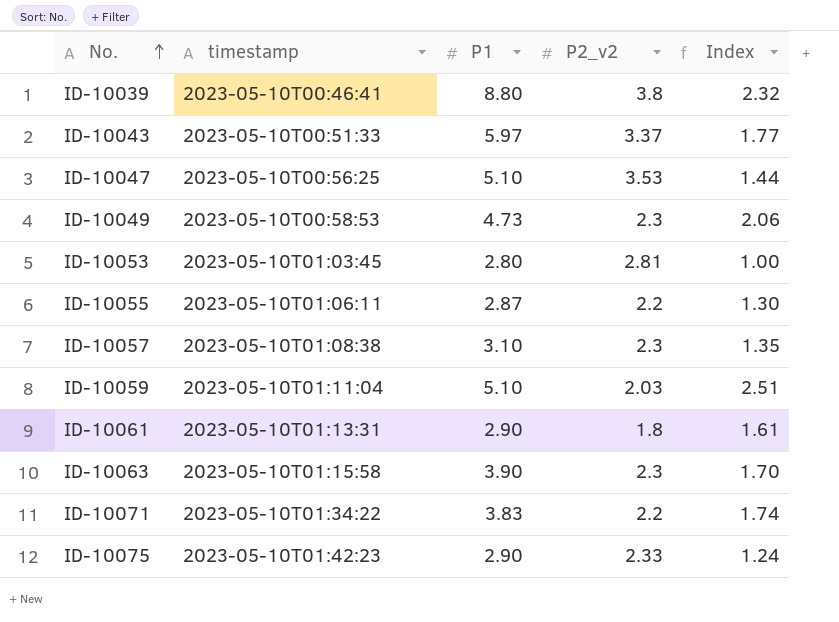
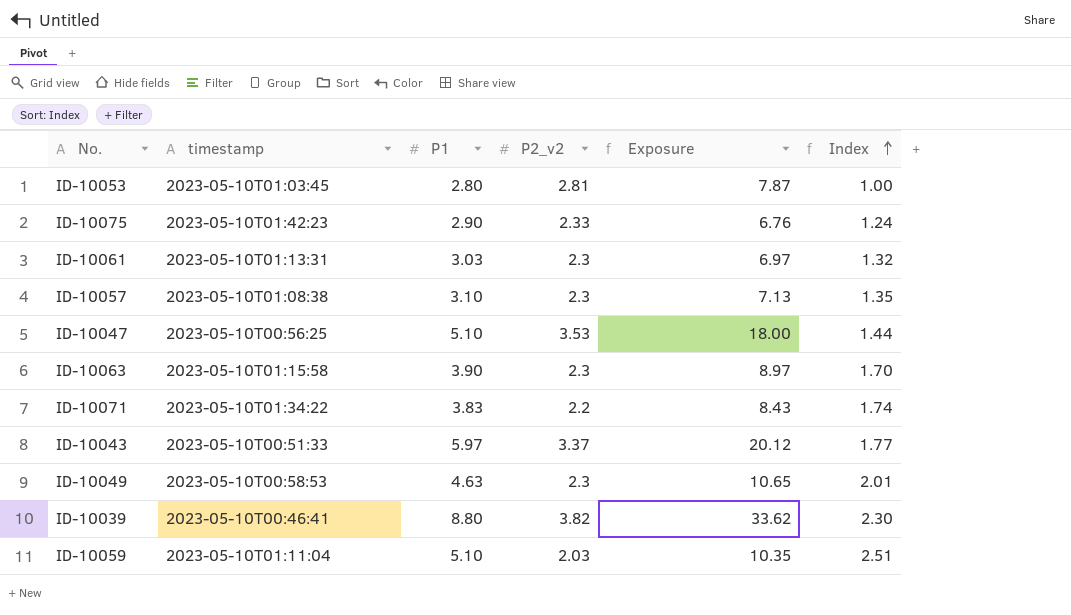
row order: No. ascending -> Index ascending
column Exposure | formula: none -> [P1] * [P2_v2]
row ID-10055: 2023-05-10T01:06:11 | 2.87 | 2.2 | 1.30 -> none
ID-10061 | P1: 2.90 -> 3.03
ID-10061 | P2_v2: 1.8 -> 2.3
ID-10061 | Index: 1.61 -> 1.32
ID-10049 | P1: 4.73 -> 4.63
ID-10049 | Index: 2.06 -> 2.01
ID-10039 | P2_v2: 3.8 -> 3.82
ID-10039 | Index: 2.32 -> 2.30

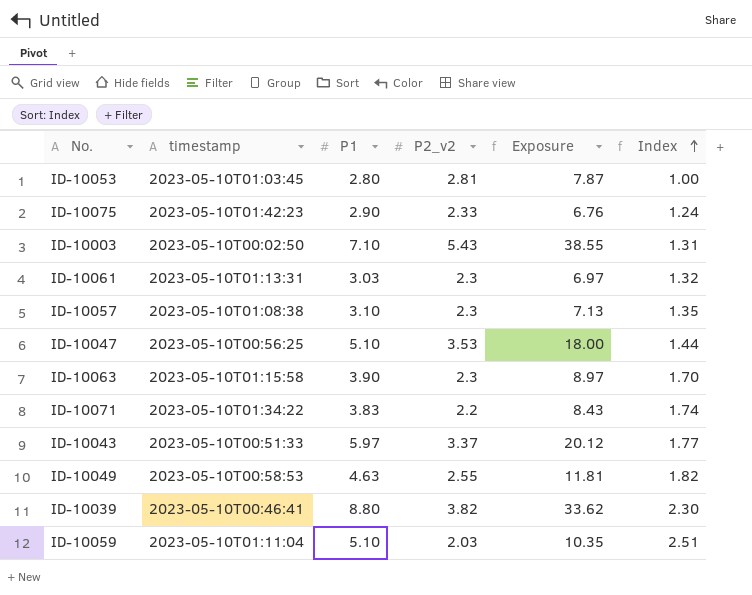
row ID-10003: none -> 2023-05-10T00:02:50 | 7.10 | 5.43 | 38.55 | 1.31
ID-10049 | P2_v2: 2.3 -> 2.55
ID-10049 | Exposure: 10.65 -> 11.81
ID-10049 | Index: 2.01 -> 1.82

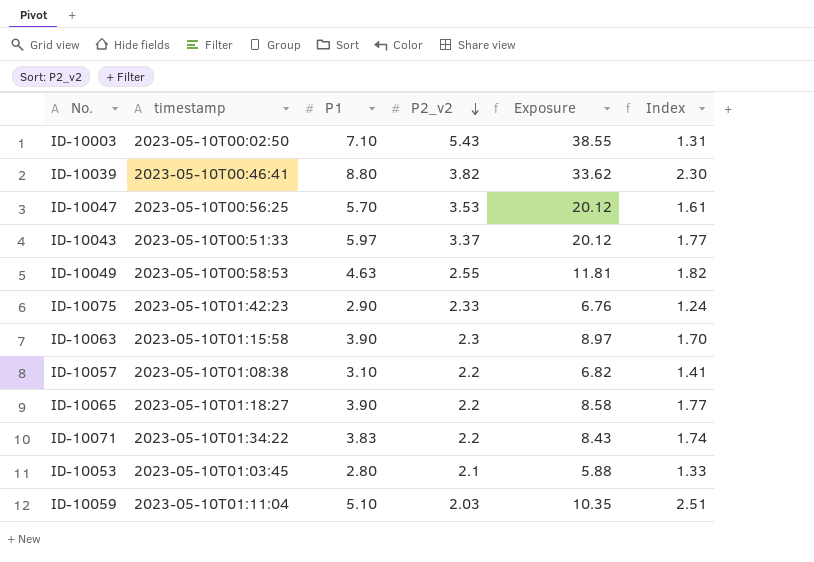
row order: Index ascending -> P2_v2 descending
row ID-10061: 2023-05-10T01:13:31 | 3.03 | 2.3 | 6.97 | 1.32 -> none
ID-10047 | P1: 5.10 -> 5.70
ID-10047 | Exposure: 18.00 -> 20.12
ID-10047 | Index: 1.44 -> 1.61
ID-10057 | P2_v2: 2.3 -> 2.2
ID-10057 | Exposure: 7.13 -> 6.82
ID-10057 | Index: 1.35 -> 1.41
row ID-10065: none -> 2023-05-10T01:18:27 | 3.90 | 2.2 | 8.58 | 1.77
ID-10053 | P2_v2: 2.81 -> 2.1
ID-10053 | Exposure: 7.87 -> 5.88
ID-10053 | Index: 1.00 -> 1.33

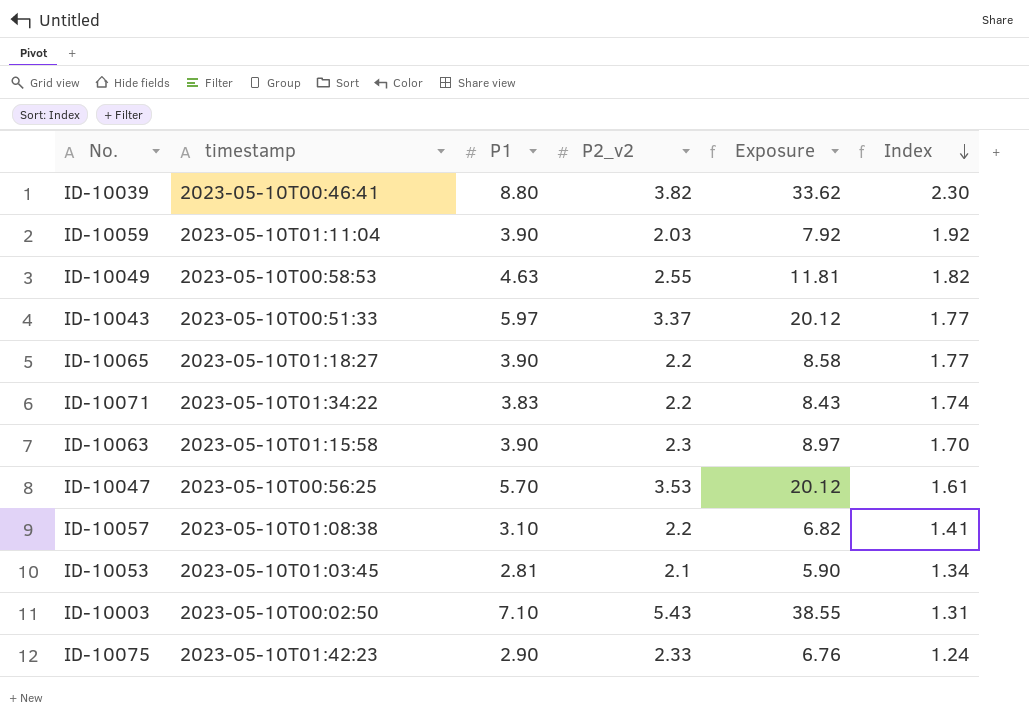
row order: P2_v2 descending -> Index descending
ID-10059 | P1: 5.10 -> 3.90
ID-10059 | Exposure: 10.35 -> 7.92
ID-10059 | Index: 2.51 -> 1.92
ID-10053 | P1: 2.80 -> 2.81
ID-10053 | Exposure: 5.88 -> 5.90
ID-10053 | Index: 1.33 -> 1.34

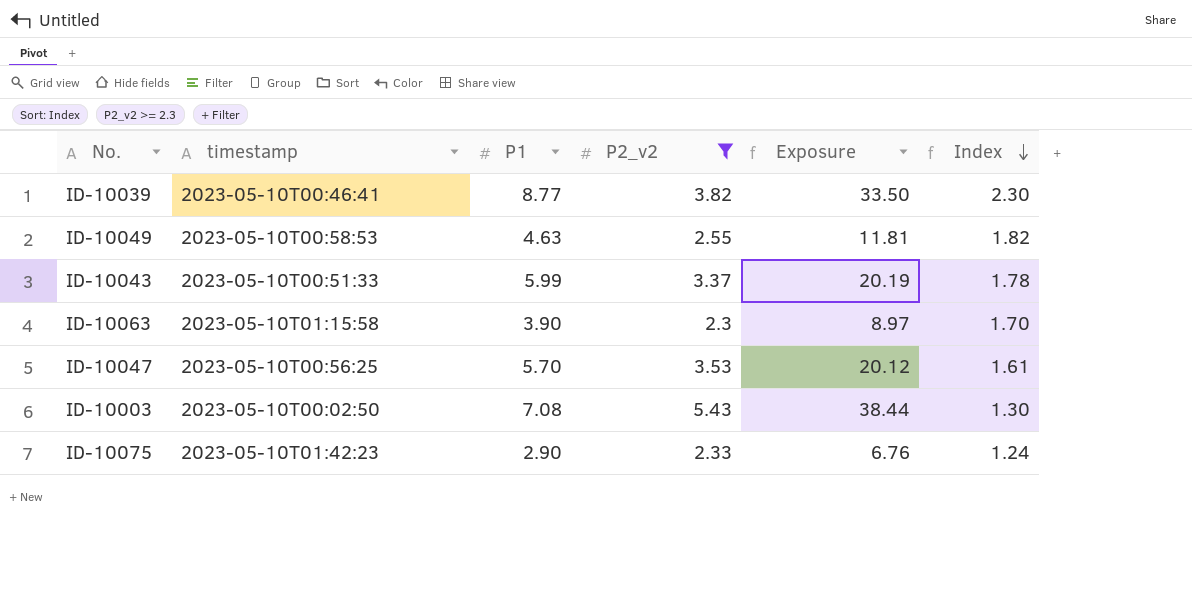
filter: none -> P2_v2 >= 2.3
ID-10039 | P1: 8.80 -> 8.77
ID-10039 | Exposure: 33.62 -> 33.50
ID-10043 | P1: 5.97 -> 5.99
ID-10043 | Exposure: 20.12 -> 20.19
ID-10043 | Index: 1.77 -> 1.78
ID-10003 | P1: 7.10 -> 7.08
ID-10003 | Exposure: 38.55 -> 38.44
ID-10003 | Index: 1.31 -> 1.30

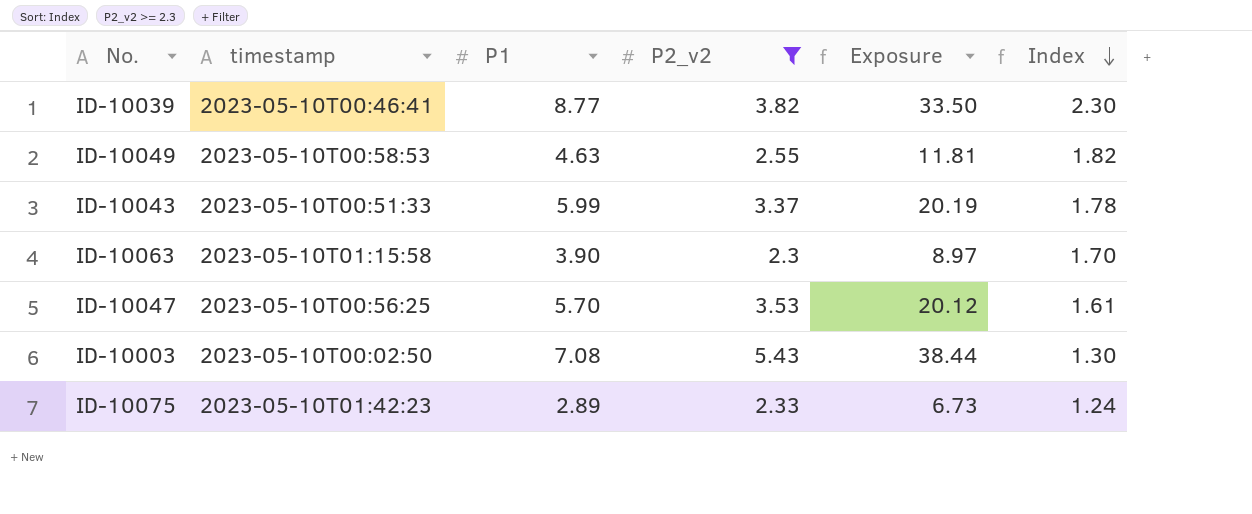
ID-10075 | P1: 2.90 -> 2.89
ID-10075 | Exposure: 6.76 -> 6.73

